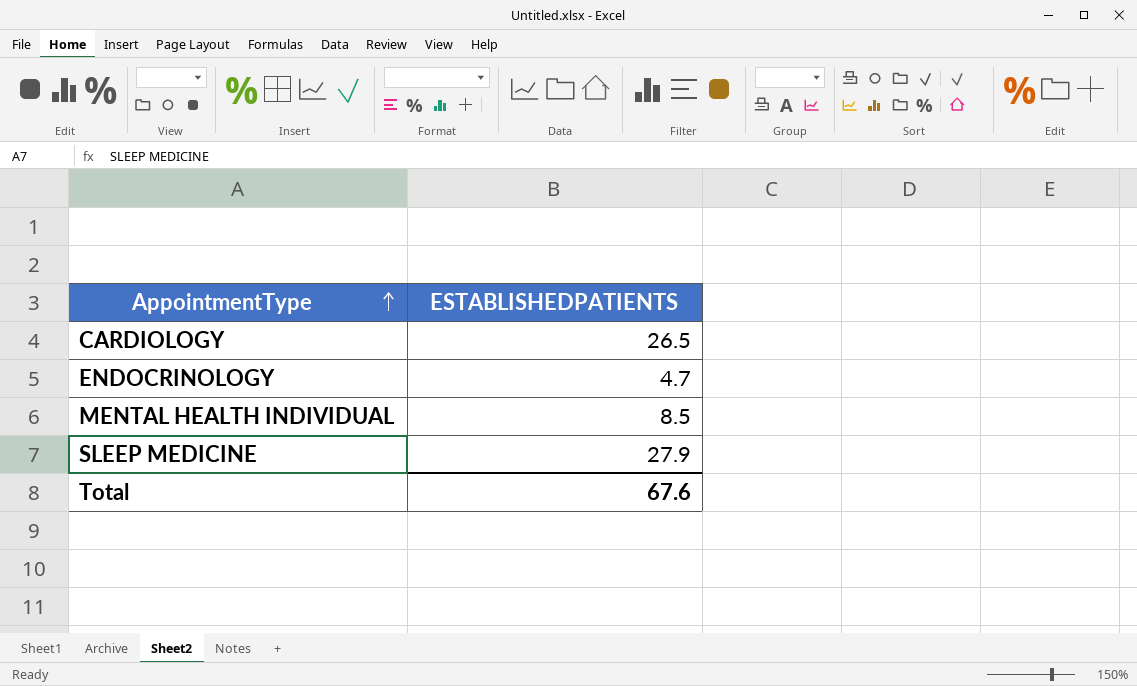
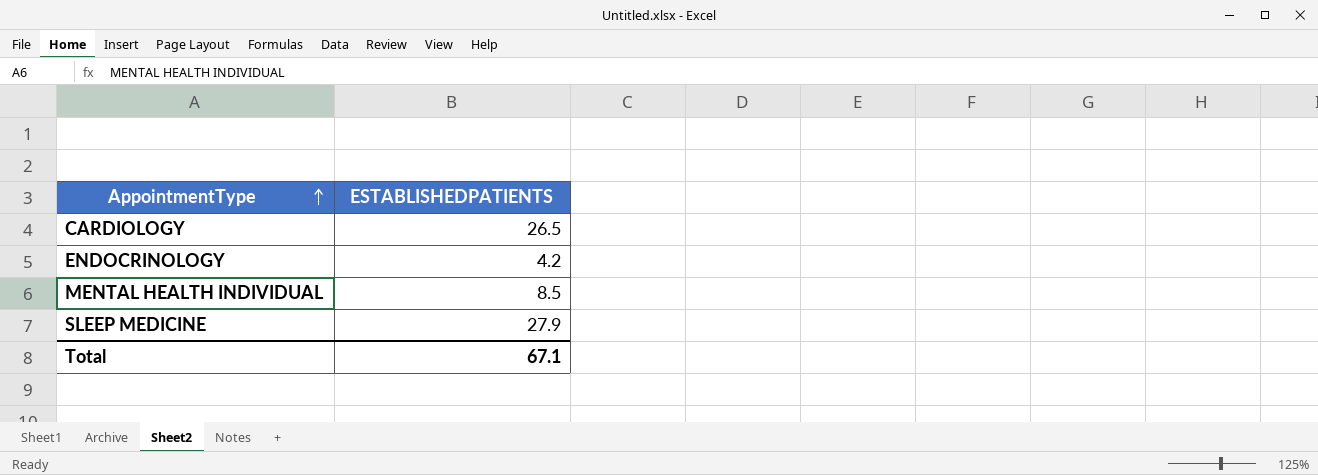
ENDOCRINOLOGY | ESTABLISHEDPATIENTS: 4.7 -> 4.2
Total | ESTABLISHEDPATIENTS: 67.6 -> 67.1

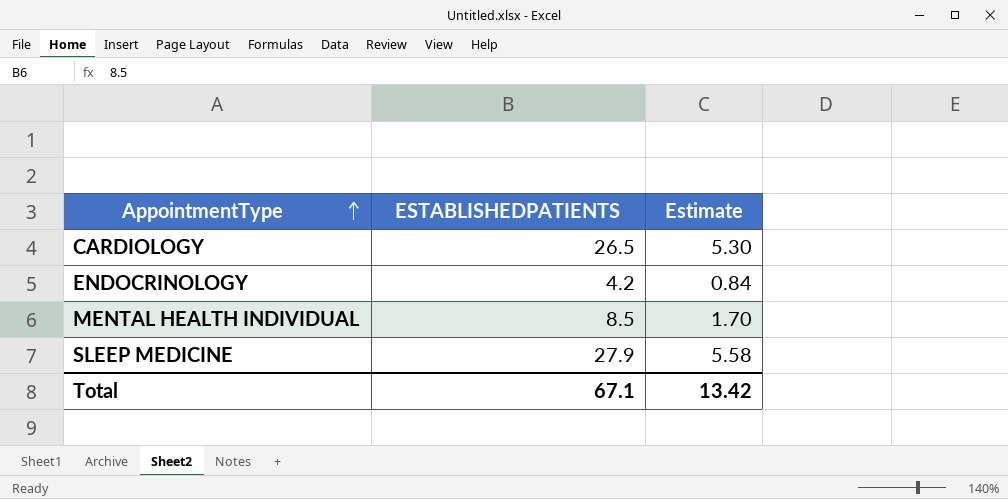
column Estimate | formula: none -> [ESTABLISHEDPATIENTS] * 0.2

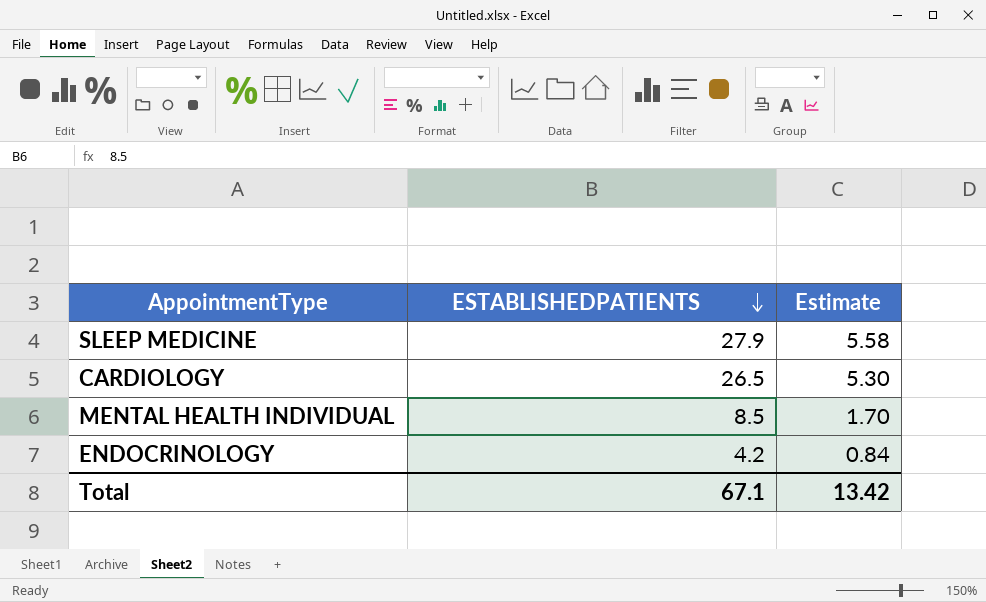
row order: AppointmentType ascending -> ESTABLISHEDPATIENTS descending

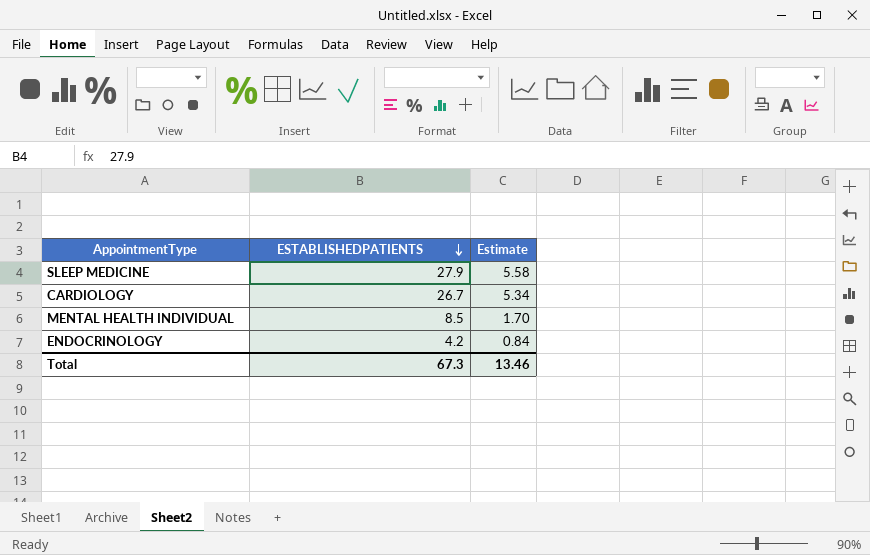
CARDIOLOGY | ESTABLISHEDPATIENTS: 26.5 -> 26.7
CARDIOLOGY | Estimate: 5.30 -> 5.34
Total | ESTABLISHEDPATIENTS: 67.1 -> 67.3
Total | Estimate: 13.42 -> 13.46

